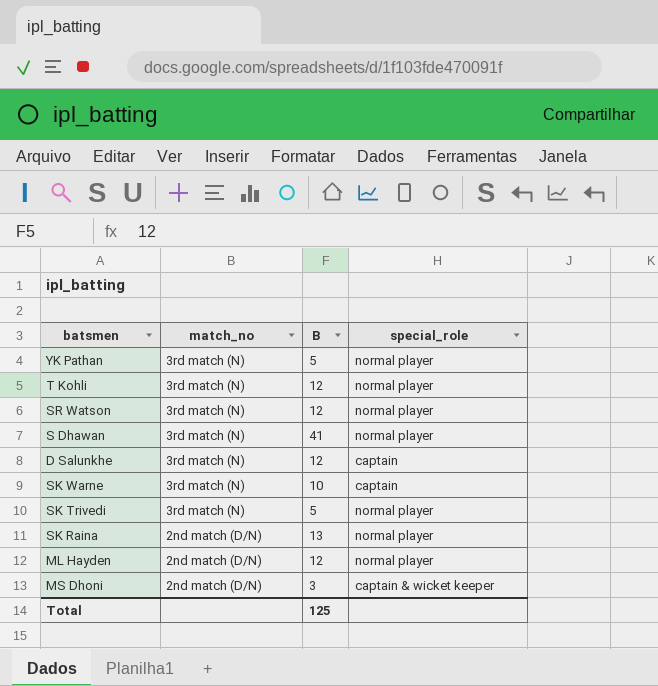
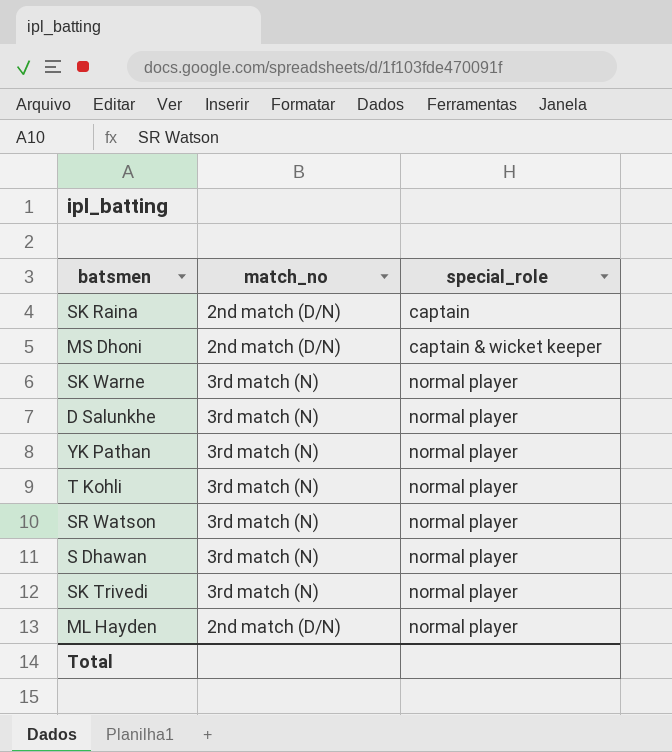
row order: match_no descending -> special_role ascending
column B | position: 3 -> none
SK Raina | special_role: normal player -> captain
SK Warne | special_role: captain -> normal player
D Salunkhe | special_role: captain -> normal player

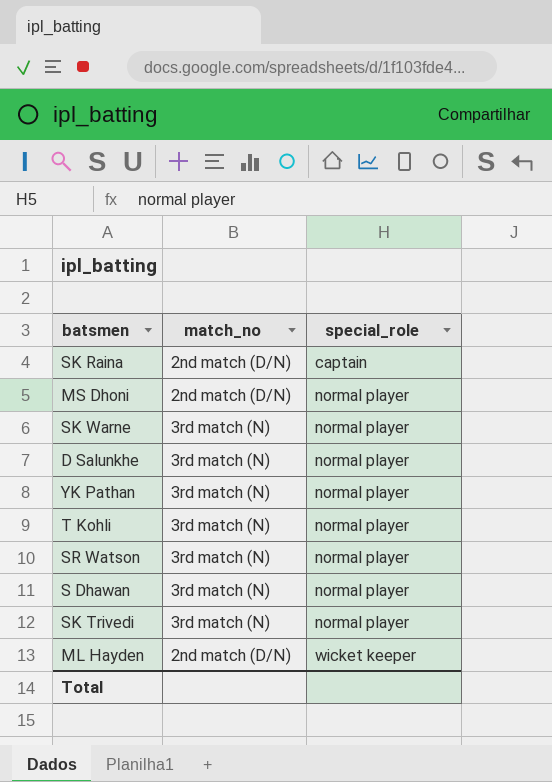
MS Dhoni | special_role: captain & wicket keeper -> normal player
ML Hayden | special_role: normal player -> wicket keeper

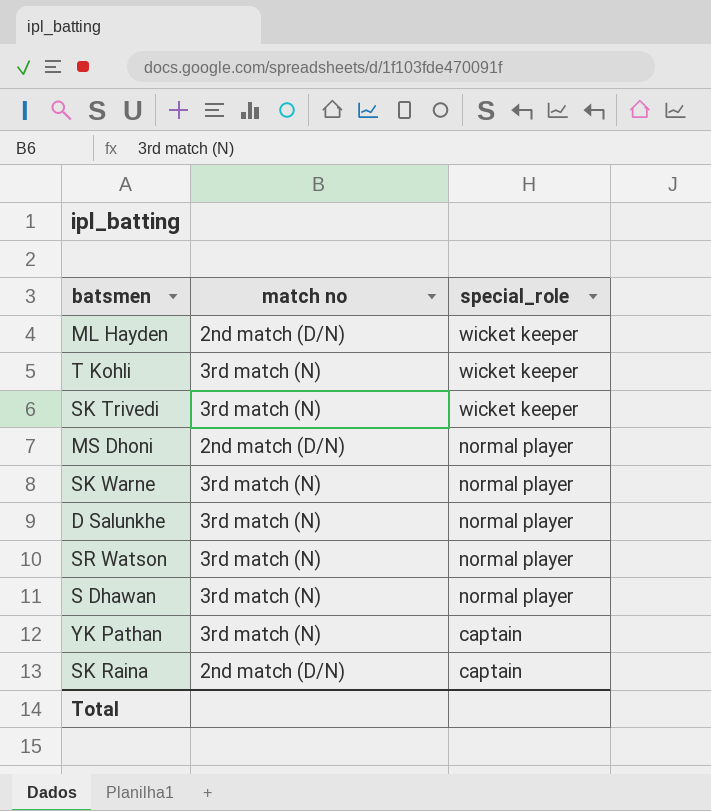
row order: special_role ascending -> special_role descending
column name: match_no -> match no
T Kohli | special_role: normal player -> wicket keeper
SK Trivedi | special_role: normal player -> wicket keeper
YK Pathan | special_role: normal player -> captain

